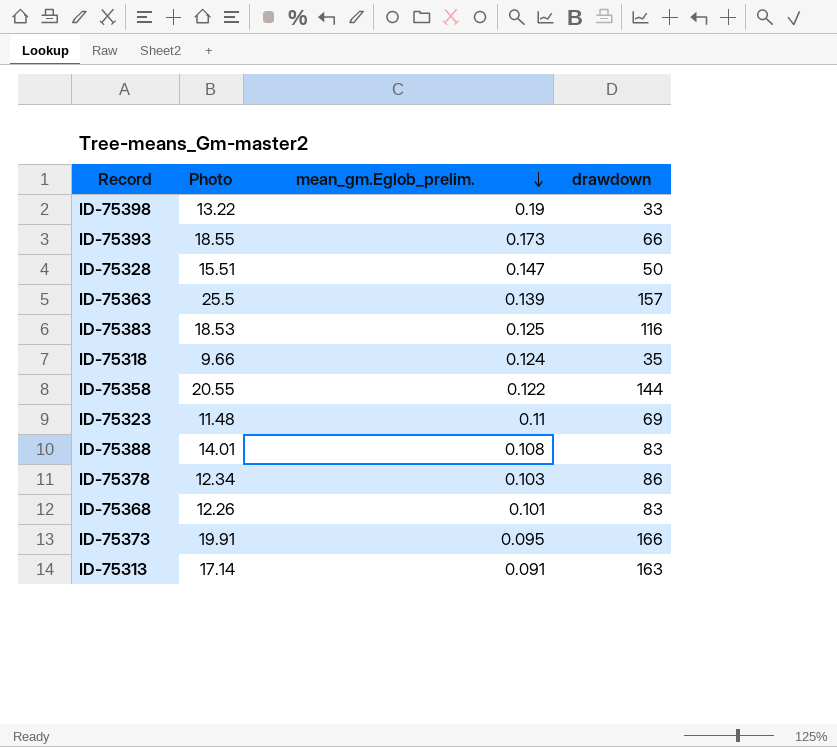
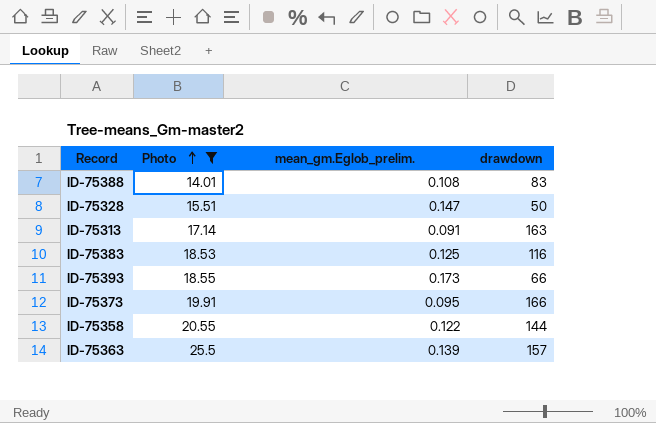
filter: none -> Photo >= 14.01
row order: mean_gm.Eglob_prelim. descending -> Photo ascending

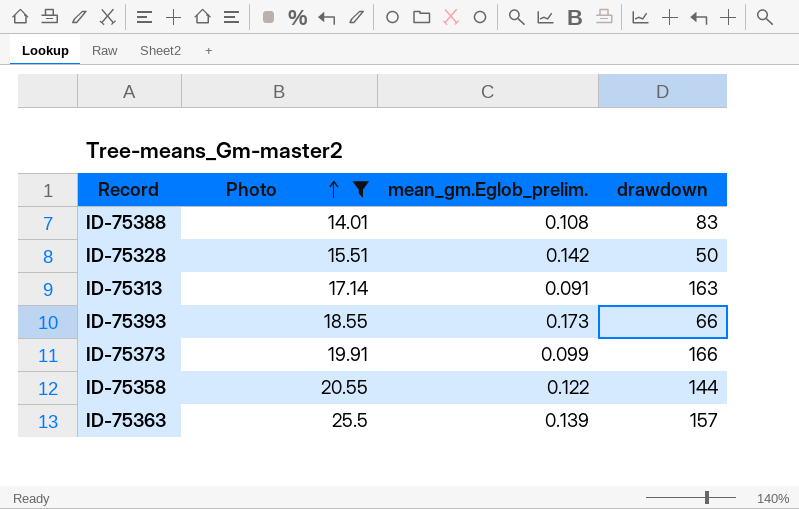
row ID-75383: 18.53 | 0.125 | 116 -> none
ID-75328 | mean_gm.Eglob_prelim.: 0.147 -> 0.142
ID-75373 | mean_gm.Eglob_prelim.: 0.095 -> 0.099

